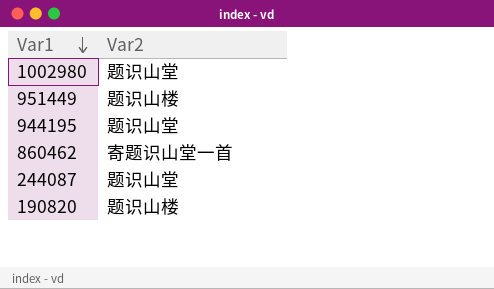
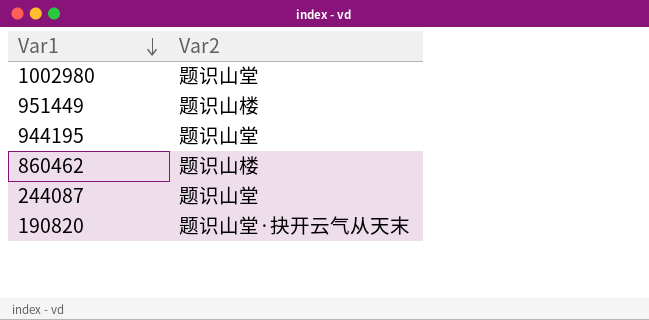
860462 | Var2: 寄题识山堂一首 -> 题识山楼
190820 | Var2: 题识山楼 -> 题识山堂·抉开云气从天末

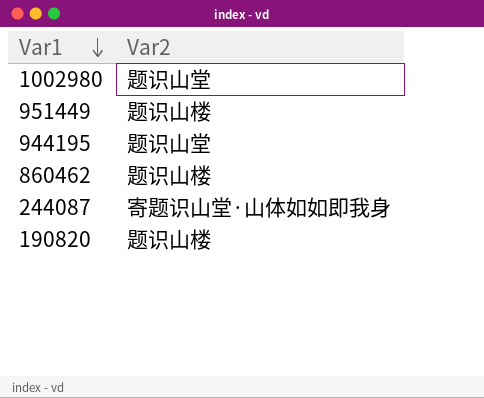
244087 | Var2: 题识山堂 -> 寄题识山堂·山体如如即我身
190820 | Var2: 题识山堂·抉开云气从天末 -> 题识山楼

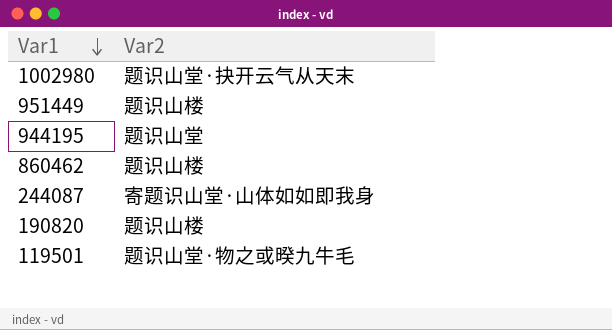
1002980 | Var2: 题识山堂 -> 题识山堂·抉开云气从天末
row 119501: none -> 题识山堂·物之或暌九牛毛

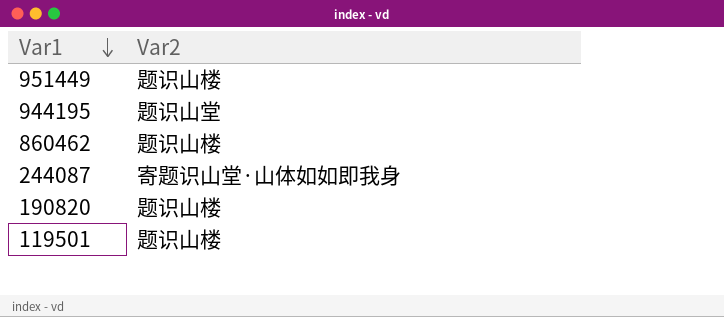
row 1002980: 题识山堂·抉开云气从天末 -> none
119501 | Var2: 题识山堂·物之或暌九牛毛 -> 题识山楼

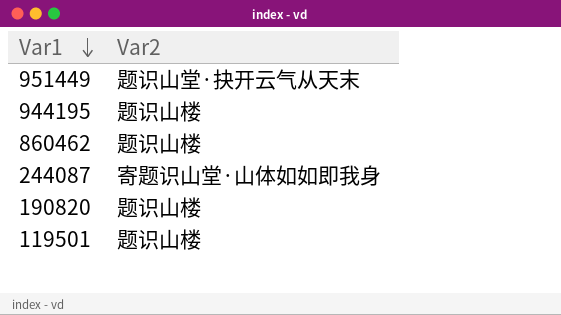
951449 | Var2: 题识山楼 -> 题识山堂·抉开云气从天末
944195 | Var2: 题识山堂 -> 题识山楼

